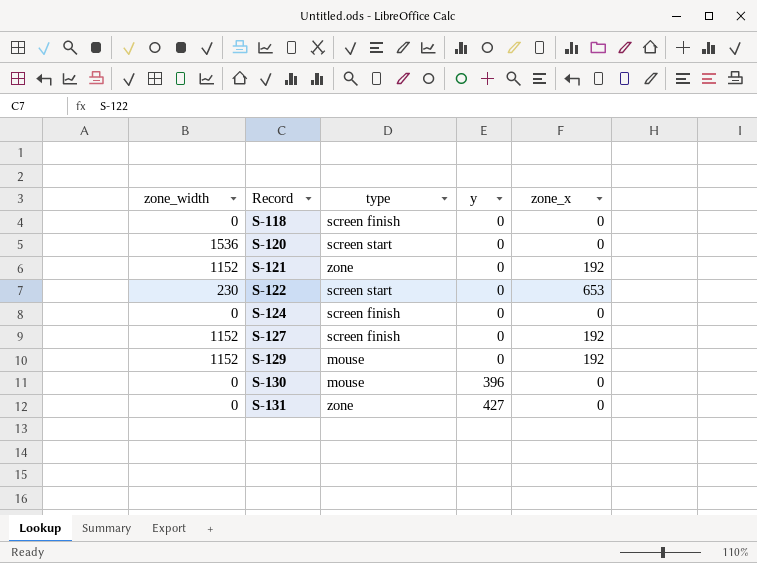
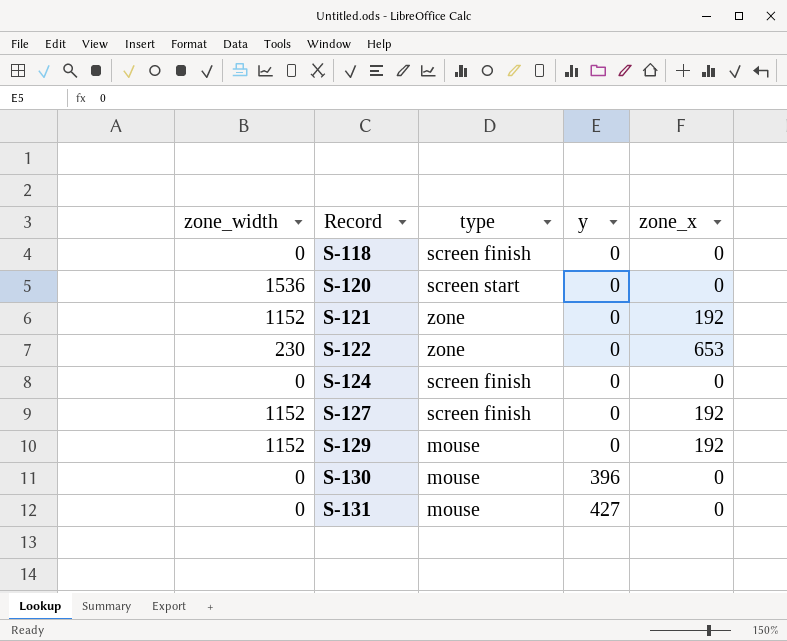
S-122 | type: screen start -> zone
S-131 | type: zone -> mouse

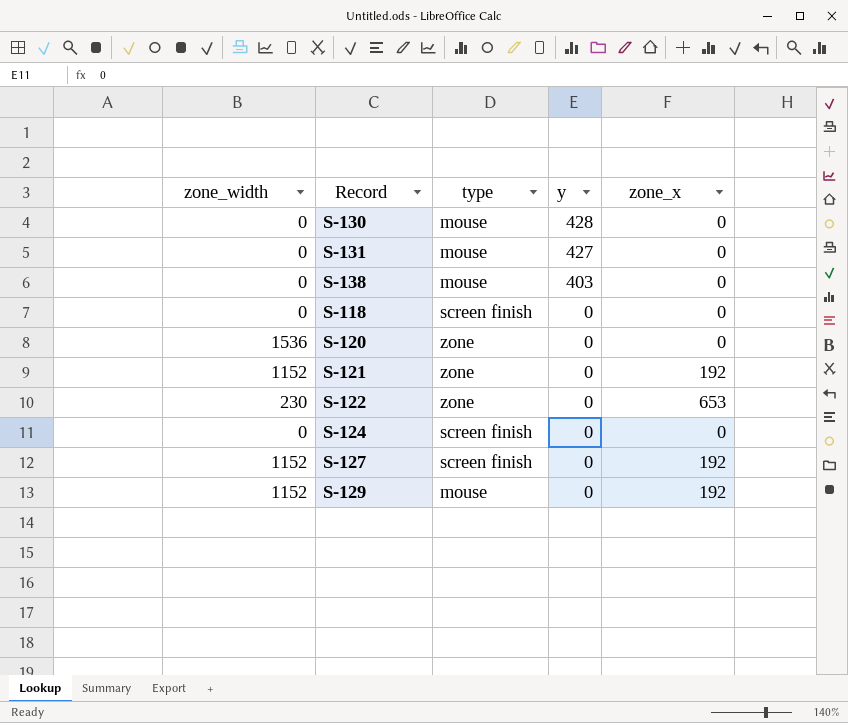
row order: Record ascending -> y descending
S-130 | y: 396 -> 428
row S-138: none -> 0 | mouse | 403 | 0
S-120 | type: screen start -> zone

